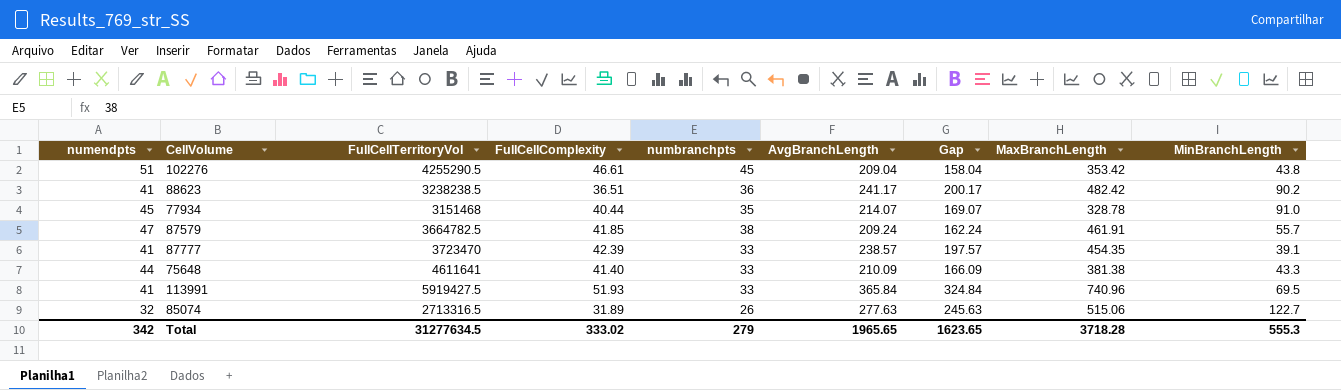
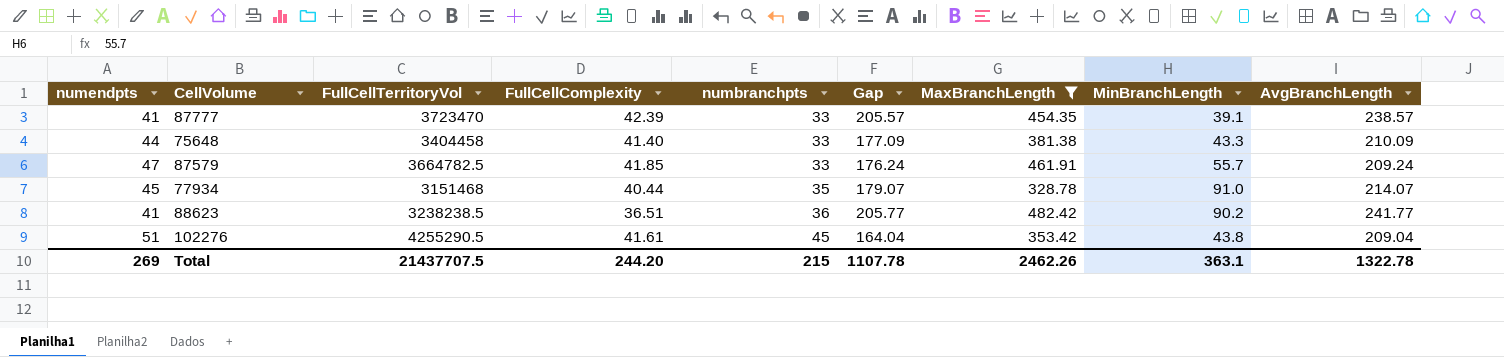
filter: none -> MaxBranchLength <= 482.42
row order: none -> numbranchpts ascending
column Gap | formula: [AvgBranchLength] - [numendpts] -> [AvgBranchLength] - [numbranchpts]
column AvgBranchLength | position: 6 -> 9
75648 | FullCellTerritoryVol: 4611641 -> 3404458
87579 | numbranchpts: 38 -> 33
88623 | AvgBranchLength: 241.17 -> 241.77
102276 | FullCellComplexity: 46.61 -> 41.61
Total | numendpts: 342 -> 269
Total | FullCellTerritoryVol: 31277634.5 -> 21437707.5
Total | FullCellComplexity: 333.02 -> 244.20
Total | numbranchpts: 279 -> 215
Total | Gap: 1623.65 -> 1107.78
Total | MaxBranchLength: 3718.28 -> 2462.26
Total | MinBranchLength: 555.3 -> 363.1
Total | AvgBranchLength: 1965.65 -> 1322.78

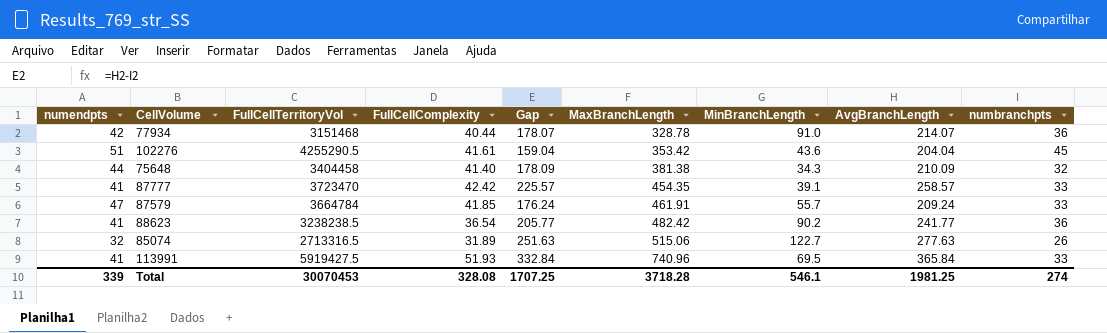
filter: MaxBranchLength <= 482.42 -> none
row order: numbranchpts ascending -> MaxBranchLength ascending
column numbranchpts | position: 5 -> 9
77934 | numendpts: 45 -> 42
77934 | Gap: 179.07 -> 178.07
77934 | numbranchpts: 35 -> 36
102276 | Gap: 164.04 -> 159.04
102276 | MinBranchLength: 43.8 -> 43.6
102276 | AvgBranchLength: 209.04 -> 204.04
75648 | Gap: 177.09 -> 178.09
75648 | MinBranchLength: 43.3 -> 34.3
75648 | numbranchpts: 33 -> 32
87777 | FullCellComplexity: 42.39 -> 42.42
87777 | Gap: 205.57 -> 225.57
87777 | AvgBranchLength: 238.57 -> 258.57
87579 | FullCellTerritoryVol: 3664782.5 -> 3664784
88623 | FullCellComplexity: 36.51 -> 36.54
Total | numendpts: 269 -> 339
Total | FullCellTerritoryVol: 21437707.5 -> 30070453
Total | FullCellComplexity: 244.20 -> 328.08
Total | Gap: 1107.78 -> 1707.25
Total | MaxBranchLength: 2462.26 -> 3718.28
Total | MinBranchLength: 363.1 -> 546.1
Total | AvgBranchLength: 1322.78 -> 1981.25
Total | numbranchpts: 215 -> 274

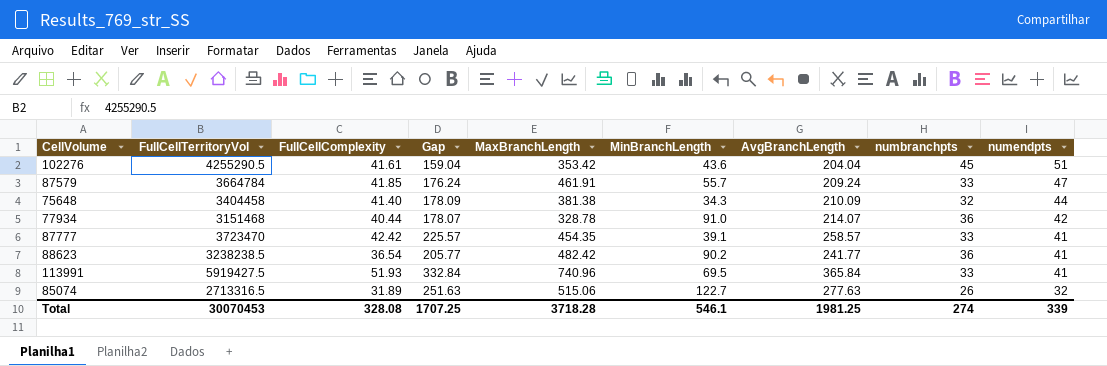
row order: MaxBranchLength ascending -> numendpts descending
column numendpts | position: 1 -> 9

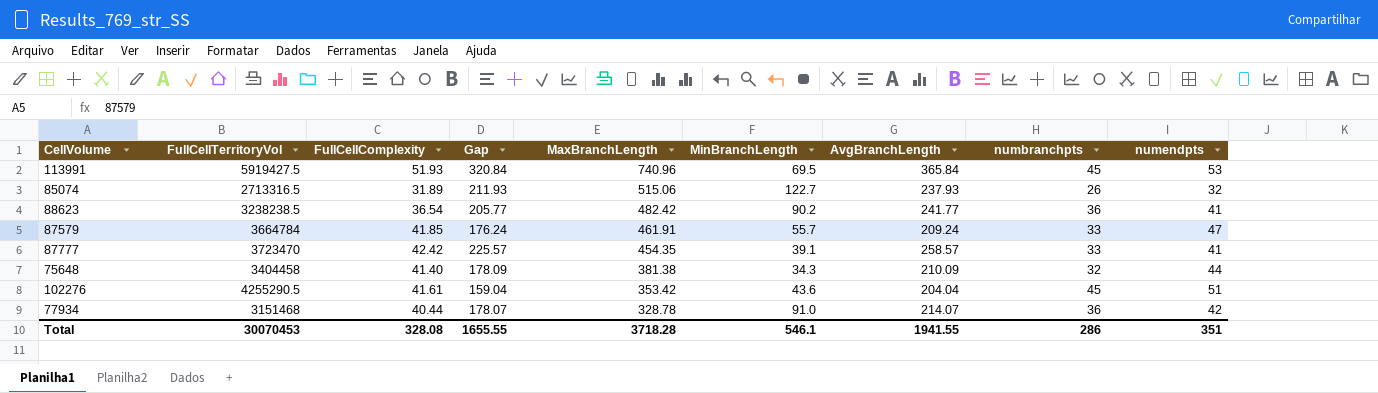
row order: numendpts descending -> MaxBranchLength descending
113991 | Gap: 332.84 -> 320.84
113991 | numbranchpts: 33 -> 45
113991 | numendpts: 41 -> 53
85074 | Gap: 251.63 -> 211.93
85074 | AvgBranchLength: 277.63 -> 237.93
Total | Gap: 1707.25 -> 1655.55
Total | AvgBranchLength: 1981.25 -> 1941.55
Total | numbranchpts: 274 -> 286
Total | numendpts: 339 -> 351

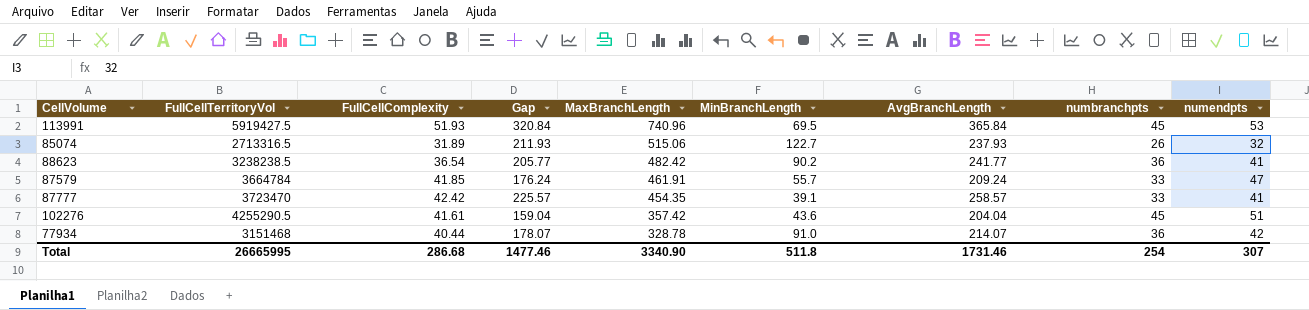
row 75648: 3404458 | 41.40 | 178.09 | 381.38 | 34.3 | 210.09 | 32 | 44 -> none
102276 | MaxBranchLength: 353.42 -> 357.42
Total | FullCellTerritoryVol: 30070453 -> 26665995
Total | FullCellComplexity: 328.08 -> 286.68
Total | Gap: 1655.55 -> 1477.46
Total | MaxBranchLength: 3718.28 -> 3340.90
Total | MinBranchLength: 546.1 -> 511.8
Total | AvgBranchLength: 1941.55 -> 1731.46
Total | numbranchpts: 286 -> 254
Total | numendpts: 351 -> 307

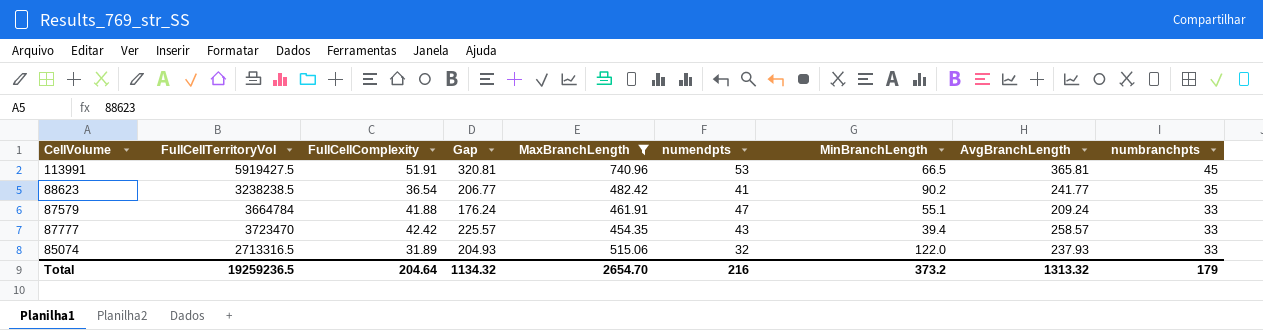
filter: none -> MaxBranchLength >= 454.35
row order: MaxBranchLength descending -> numbranchpts descending
column numendpts | position: 9 -> 6
113991 | FullCellComplexity: 51.93 -> 51.91
113991 | Gap: 320.84 -> 320.81
113991 | MinBranchLength: 69.5 -> 66.5
113991 | AvgBranchLength: 365.84 -> 365.81
88623 | Gap: 205.77 -> 206.77
88623 | numbranchpts: 36 -> 35
87579 | FullCellComplexity: 41.85 -> 41.88
87579 | MinBranchLength: 55.7 -> 55.1
87777 | numendpts: 41 -> 43
87777 | MinBranchLength: 39.1 -> 39.4
85074 | Gap: 211.93 -> 204.93
85074 | MinBranchLength: 122.7 -> 122.0
85074 | numbranchpts: 26 -> 33
Total | FullCellTerritoryVol: 26665995 -> 19259236.5
Total | FullCellComplexity: 286.68 -> 204.64
Total | Gap: 1477.46 -> 1134.32
Total | MaxBranchLength: 3340.90 -> 2654.70
Total | numendpts: 307 -> 216
Total | MinBranchLength: 511.8 -> 373.2
Total | AvgBranchLength: 1731.46 -> 1313.32
Total | numbranchpts: 254 -> 179

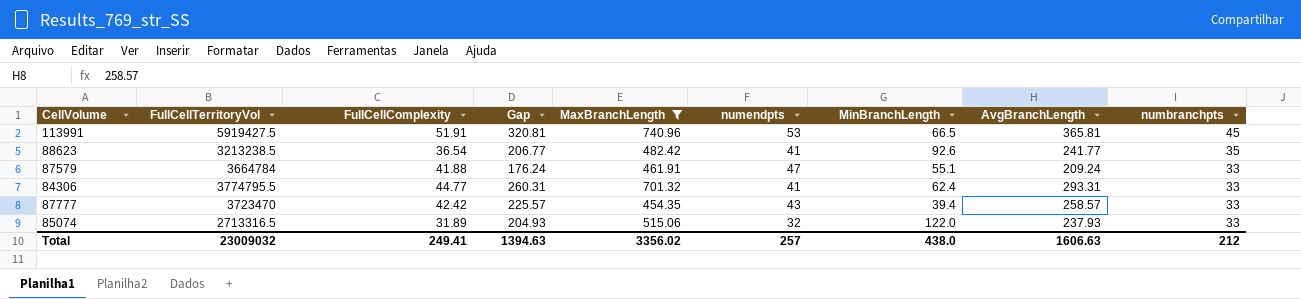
88623 | FullCellTerritoryVol: 3238238.5 -> 3213238.5
88623 | MinBranchLength: 90.2 -> 92.6
row 84306: none -> 3774795.5 | 44.77 | 260.31 | 701.32 | 41 | 62.4 | 293.31 | 33
Total | FullCellTerritoryVol: 19259236.5 -> 23009032
Total | FullCellComplexity: 204.64 -> 249.41
Total | Gap: 1134.32 -> 1394.63
Total | MaxBranchLength: 2654.70 -> 3356.02
Total | numendpts: 216 -> 257
Total | MinBranchLength: 373.2 -> 438.0
Total | AvgBranchLength: 1313.32 -> 1606.63
Total | numbranchpts: 179 -> 212

